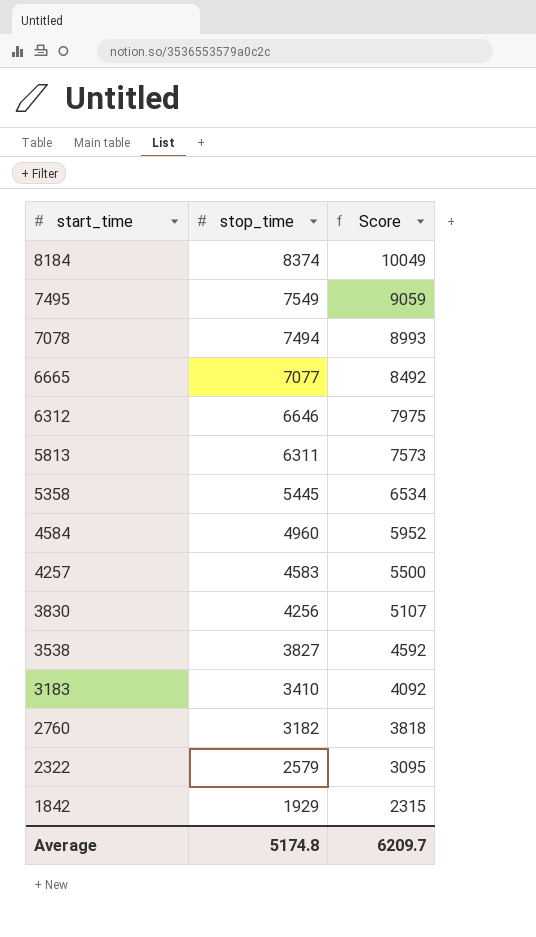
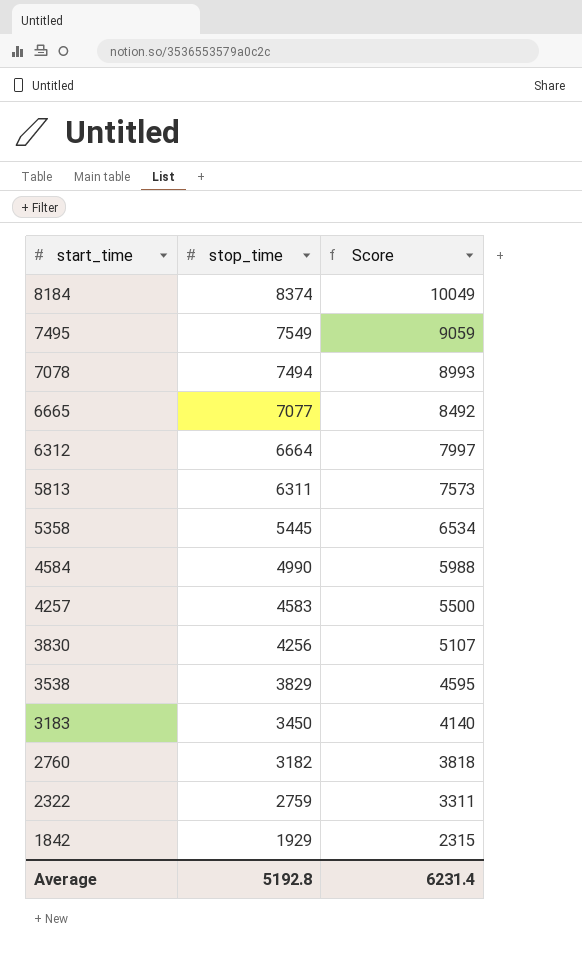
6312 | stop_time: 6646 -> 6664
6312 | Score: 7975 -> 7997
4584 | stop_time: 4960 -> 4990
4584 | Score: 5952 -> 5988
3538 | stop_time: 3827 -> 3829
3538 | Score: 4592 -> 4595
3183 | stop_time: 3410 -> 3450
3183 | Score: 4092 -> 4140
2322 | stop_time: 2579 -> 2759
2322 | Score: 3095 -> 3311
Average | stop_time: 5174.8 -> 5192.8
Average | Score: 6209.7 -> 6231.4

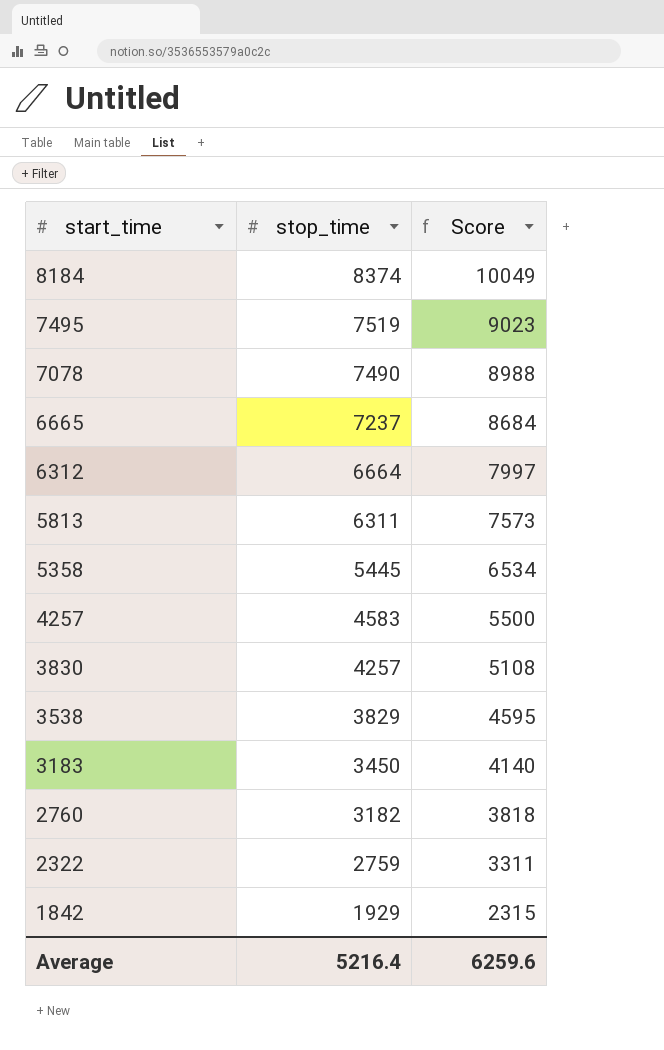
row 4584: 4990 | 5988 -> none
7495 | stop_time: 7549 -> 7519
7495 | Score: 9059 -> 9023
7078 | stop_time: 7494 -> 7490
7078 | Score: 8993 -> 8988
6665 | stop_time: 7077 -> 7237
6665 | Score: 8492 -> 8684
3830 | stop_time: 4256 -> 4257
3830 | Score: 5107 -> 5108
Average | stop_time: 5192.8 -> 5216.4
Average | Score: 6231.4 -> 6259.6

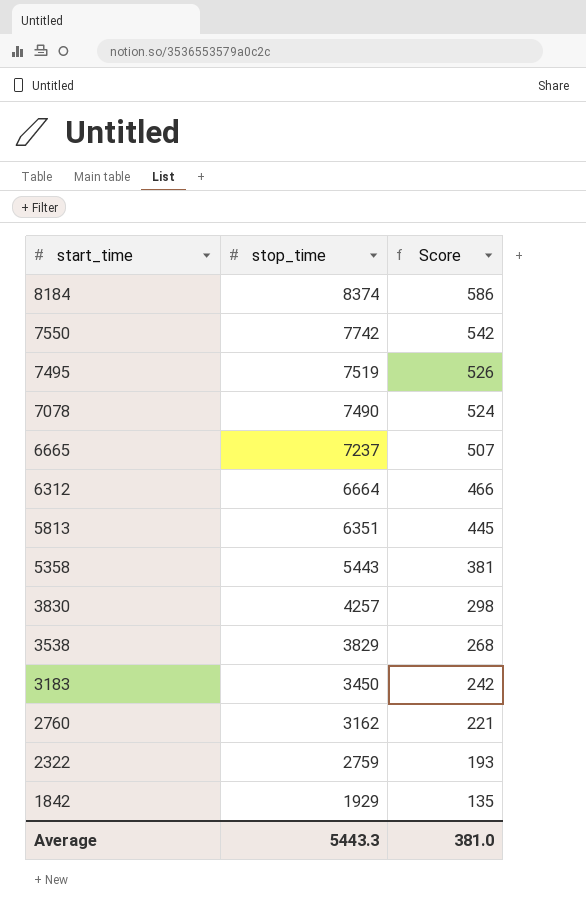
column Score | formula: [stop_time] * 1.2 -> [stop_time] * 0.07
row 4257: 4583 | 5500 -> none
row 7550: none -> 7742 | 542
5813 | stop_time: 6311 -> 6351
5358 | stop_time: 5445 -> 5443
2760 | stop_time: 3182 -> 3162
Average | stop_time: 5216.4 -> 5443.3
Average | Score: 6259.6 -> 381.0

